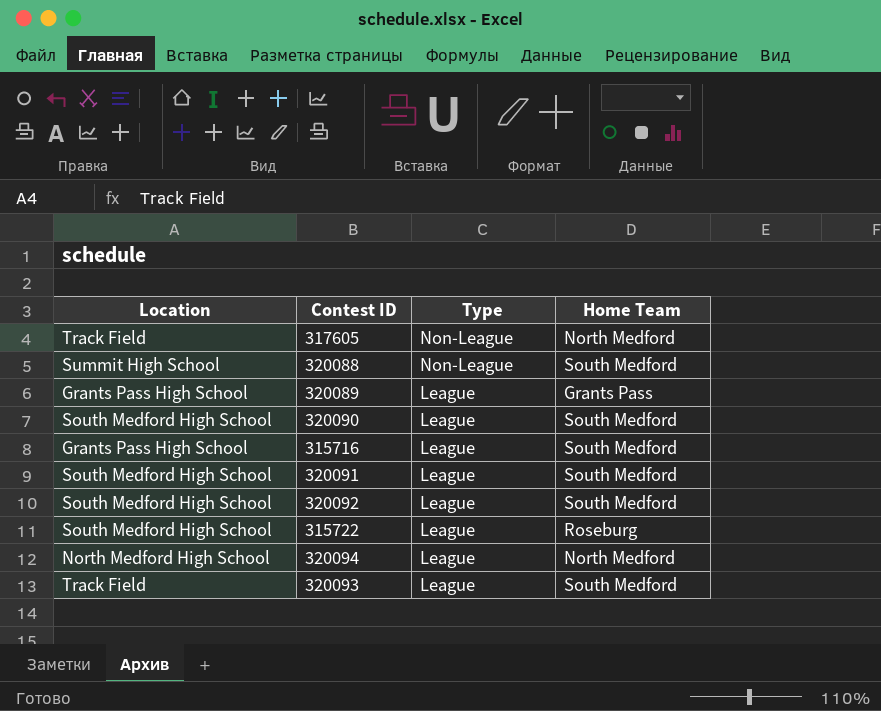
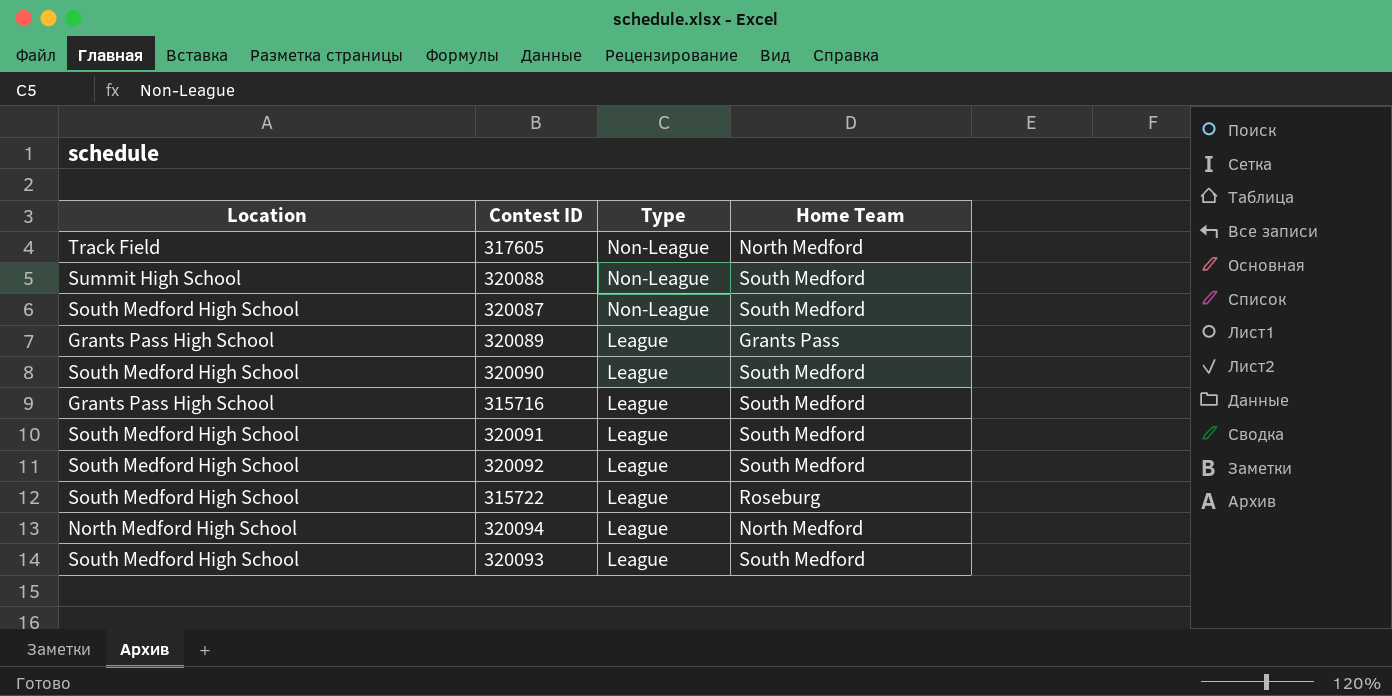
row 320087: none -> South Medford High School | Non-League | South Medford
320093 | Location: Track Field -> South Medford High School

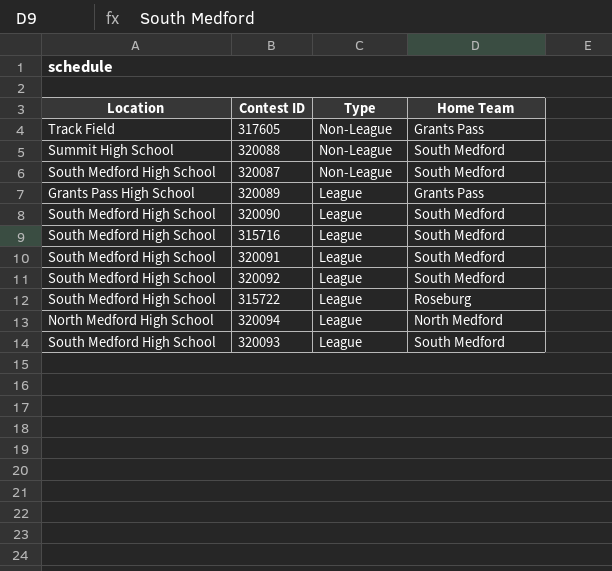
317605 | Home Team: North Medford -> Grants Pass
315716 | Location: Grants Pass High School -> South Medford High School

